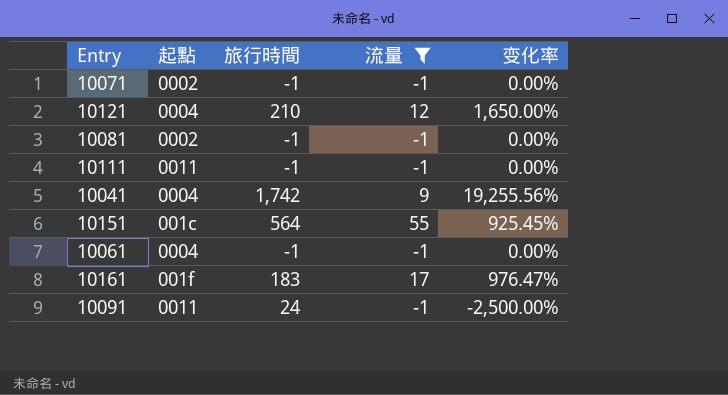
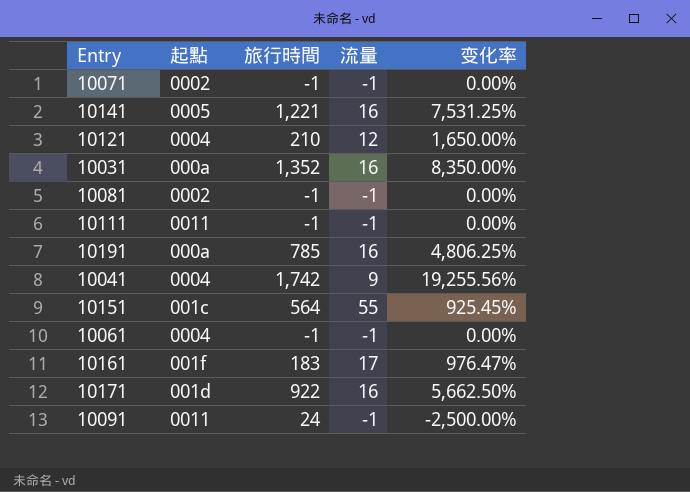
filter: 流量 != 16 -> none

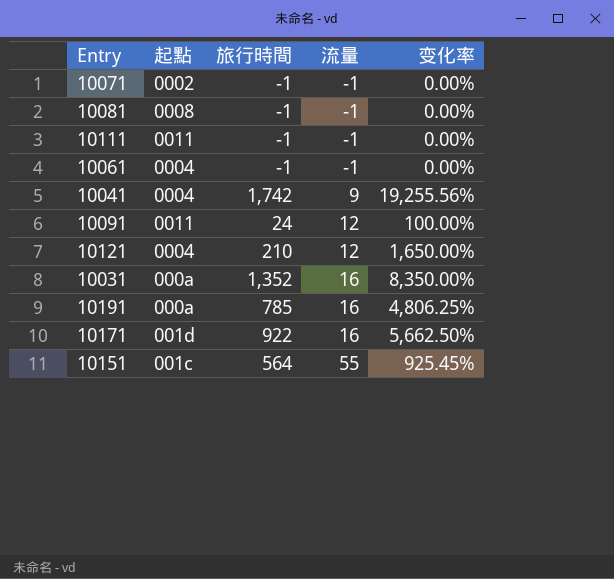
row order: none -> 流量 ascending
row 10141: 0005 | 1,221 | 16 | 7,531.25% -> none
row 10161: 001f | 183 | 17 | 976.47% -> none
10081 | 起點: 0002 -> 0008
10091 | 流量: -1 -> 12
10091 | 变化率: -2,500.00% -> 100.00%

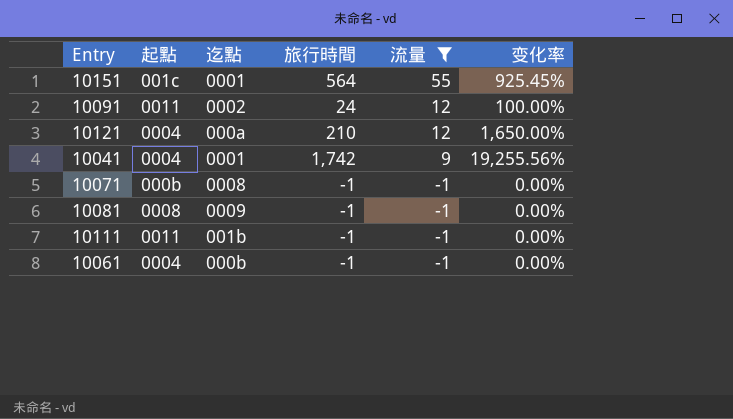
filter: none -> 流量 != 16
row order: 流量 ascending -> 流量 descending
column 迄點 | position: none -> 3
10071 | 起點: 0002 -> 000b

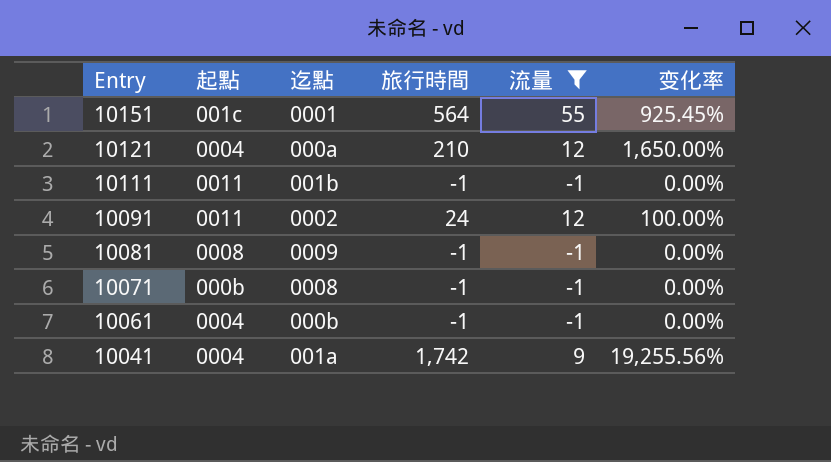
row order: 流量 descending -> Entry descending
10041 | 迄點: 0001 -> 001a

